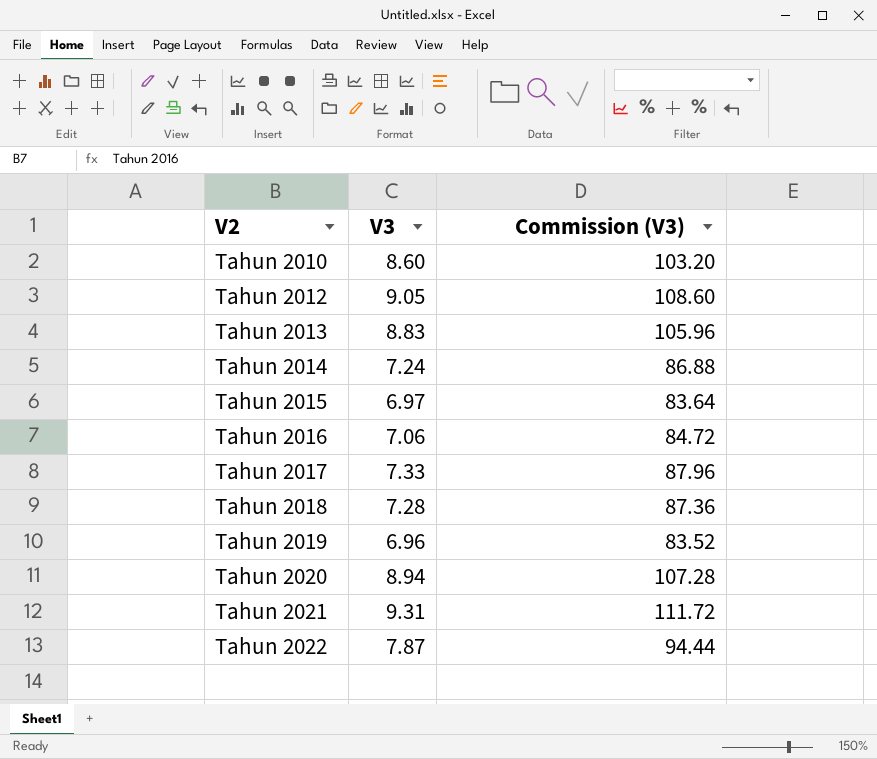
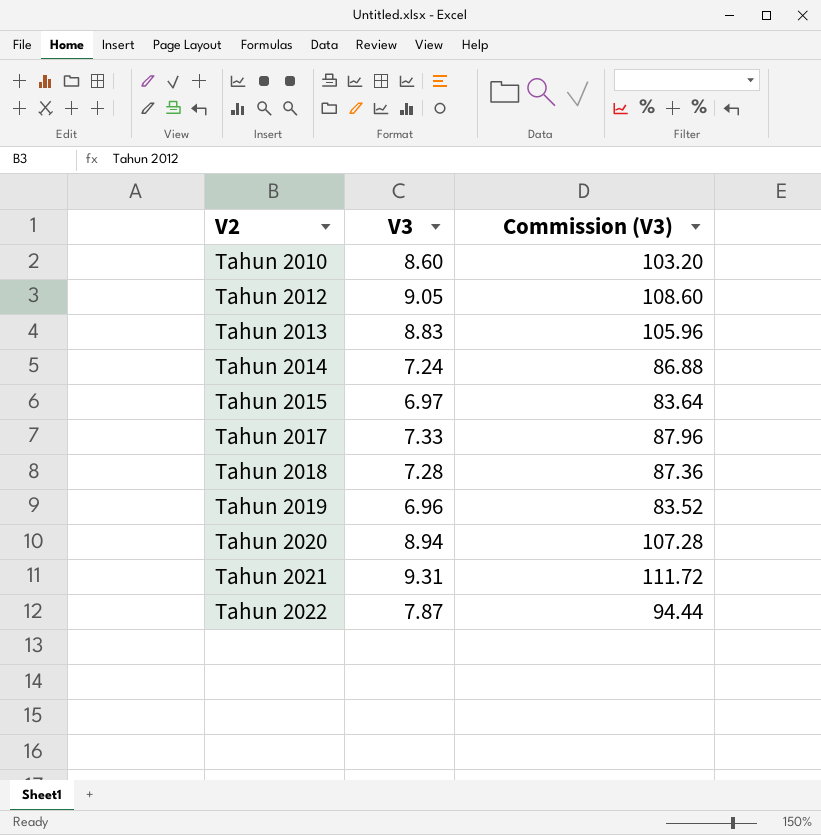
row Tahun 2016: 7.06 | 84.72 -> none

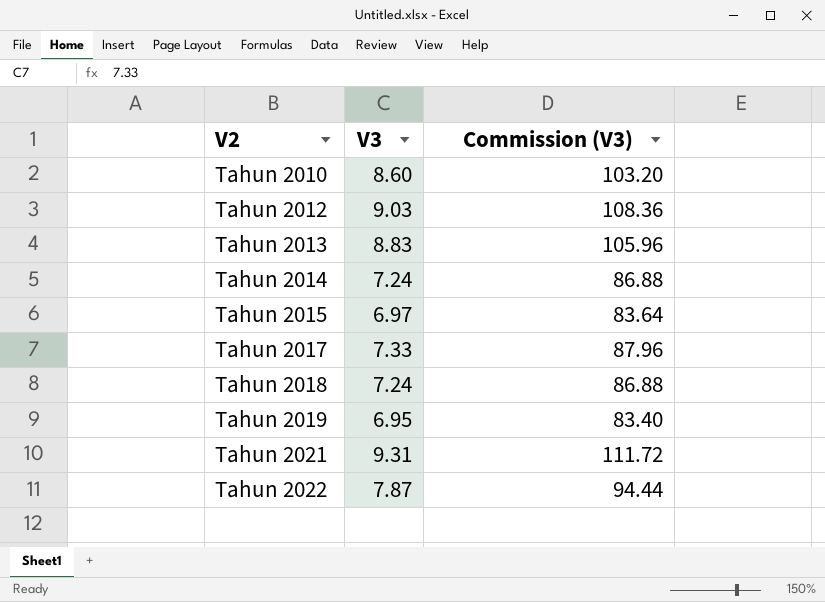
row Tahun 2020: 8.94 | 107.28 -> none
Tahun 2012 | V3: 9.05 -> 9.03
Tahun 2012 | Commission (V3): 108.60 -> 108.36
Tahun 2018 | V3: 7.28 -> 7.24
Tahun 2018 | Commission (V3): 87.36 -> 86.88
Tahun 2019 | V3: 6.96 -> 6.95
Tahun 2019 | Commission (V3): 83.52 -> 83.40

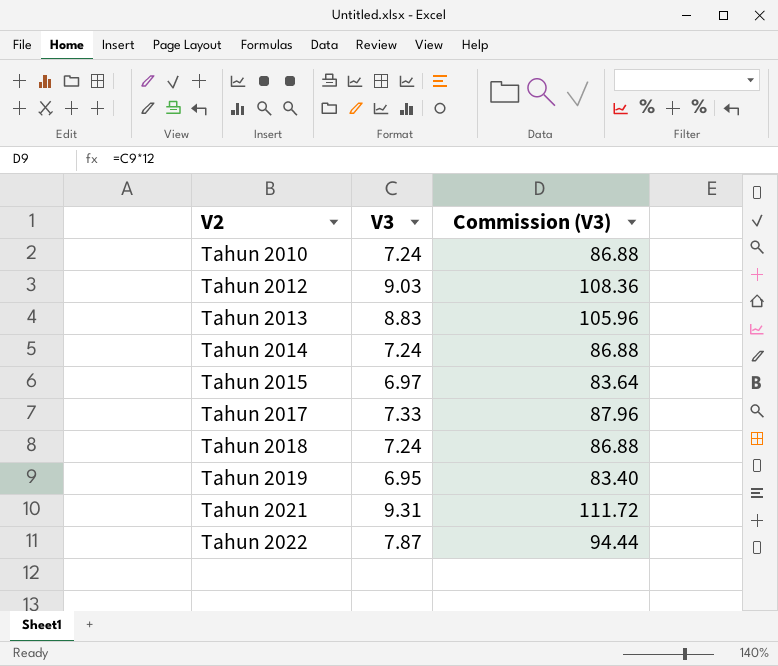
Tahun 2010 | V3: 8.60 -> 7.24
Tahun 2010 | Commission (V3): 103.20 -> 86.88

